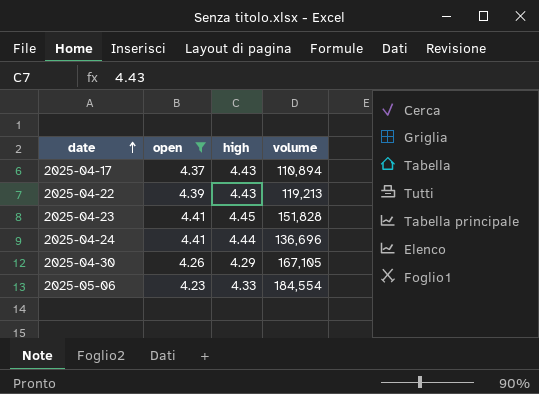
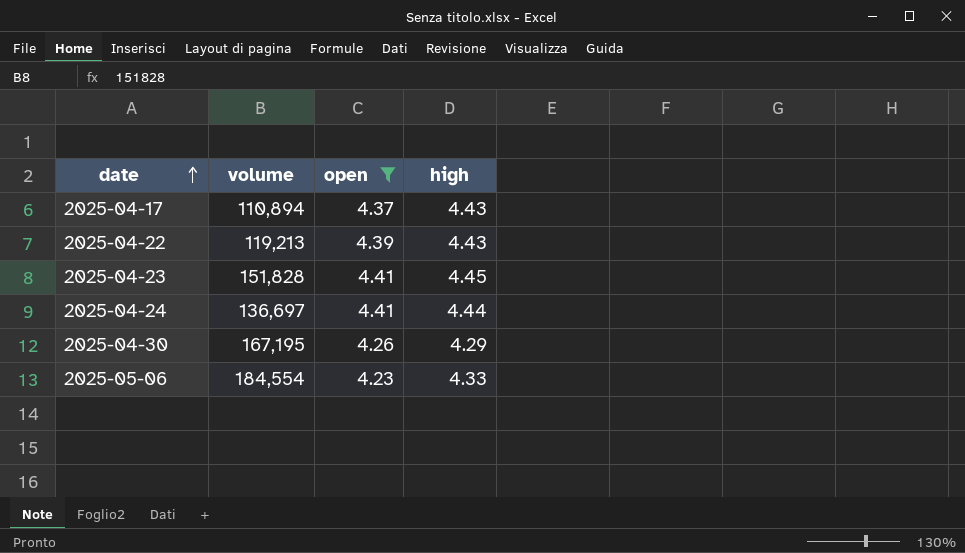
column volume | position: 4 -> 2
2025-04-24 | volume: 136,696 -> 136,697
2025-04-30 | volume: 167,105 -> 167,195

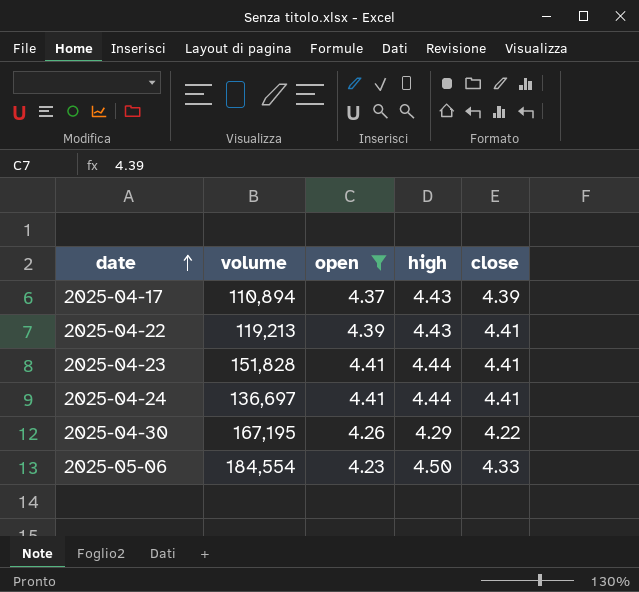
column close | position: none -> 5
2025-04-23 | high: 4.45 -> 4.44
2025-05-06 | high: 4.33 -> 4.50

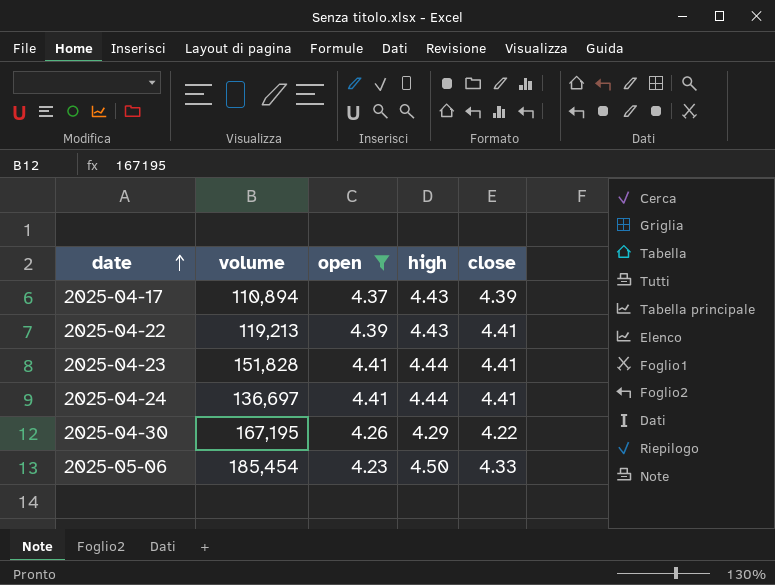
2025-05-06 | volume: 184,554 -> 185,454

